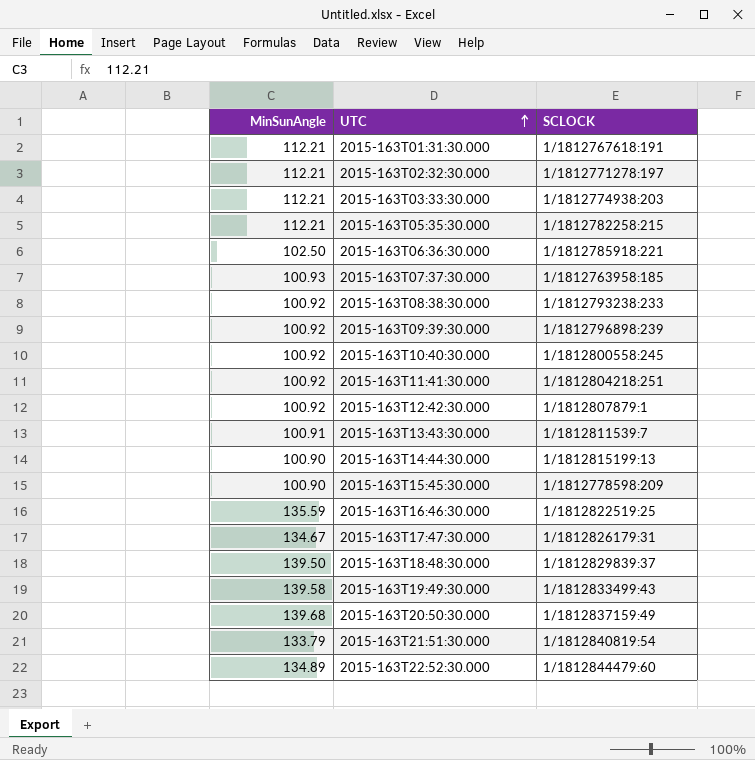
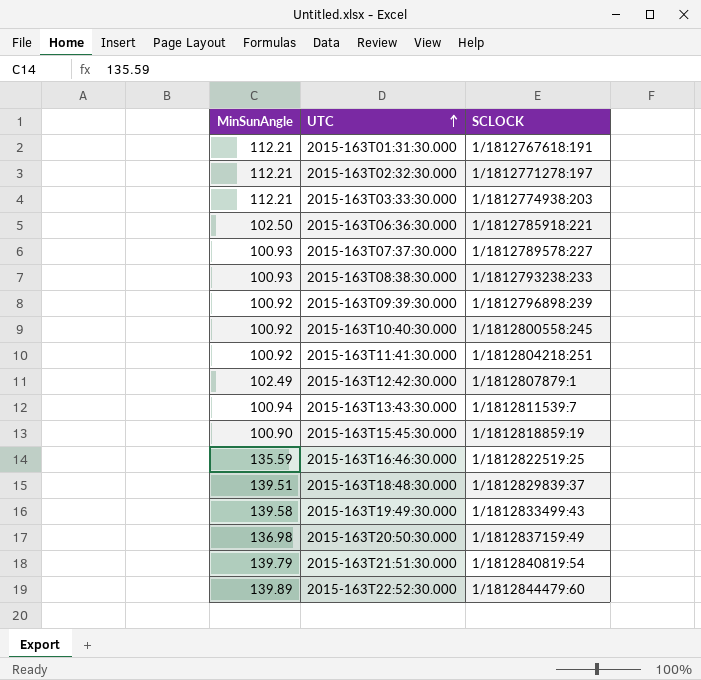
row 2015-163T05:35:30.000: 112.21 | 1/1812782258:215 -> none
row 2015-163T14:44:30.000: 100.90 | 1/1812815199:13 -> none
row 2015-163T17:47:30.000: 134.67 | 1/1812826179:31 -> none
2015-163T07:37:30.000 | SCLOCK: 1/1812763958:185 -> 1/1812789578:227
2015-163T08:38:30.000 | MinSunAngle: 100.92 -> 100.93
2015-163T12:42:30.000 | MinSunAngle: 100.92 -> 102.49
2015-163T13:43:30.000 | MinSunAngle: 100.91 -> 100.94
2015-163T15:45:30.000 | SCLOCK: 1/1812778598:209 -> 1/1812818859:19
2015-163T18:48:30.000 | MinSunAngle: 139.50 -> 139.51
2015-163T20:50:30.000 | MinSunAngle: 139.68 -> 136.98
2015-163T21:51:30.000 | MinSunAngle: 133.79 -> 139.79
2015-163T22:52:30.000 | MinSunAngle: 134.89 -> 139.89

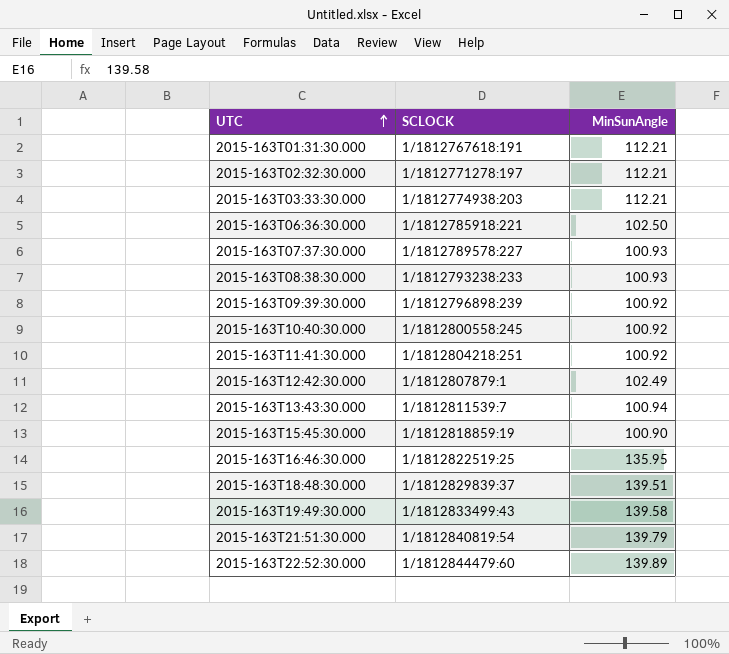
column MinSunAngle | position: 1 -> 3
row 2015-163T20:50:30.000: 136.98 | 1/1812837159:49 -> none
2015-163T16:46:30.000 | MinSunAngle: 135.59 -> 135.95

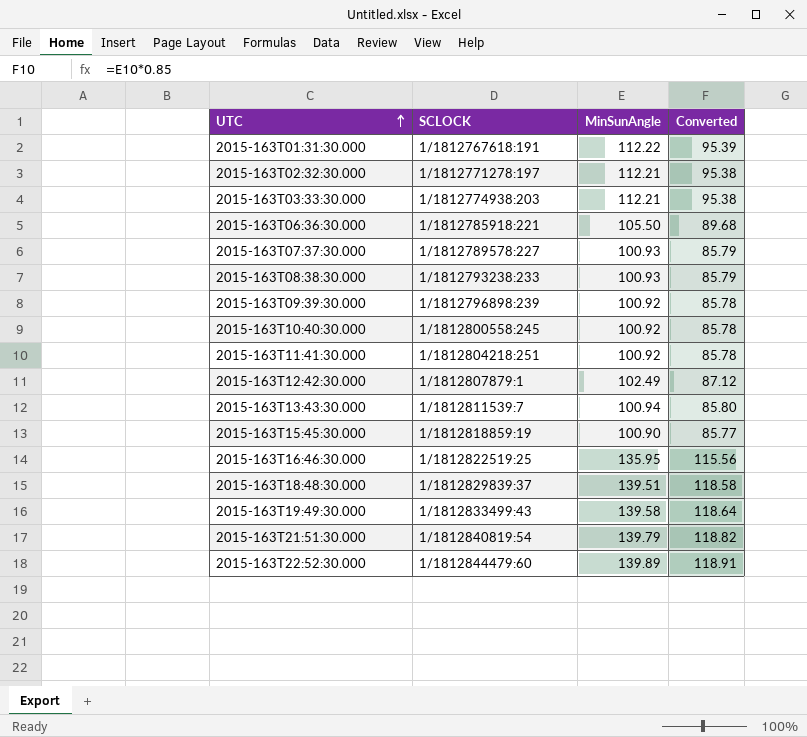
column Converted | formula: none -> [MinSunAngle] * 0.85
2015-163T01:31:30.000 | MinSunAngle: 112.21 -> 112.22
2015-163T06:36:30.000 | MinSunAngle: 102.50 -> 105.50

